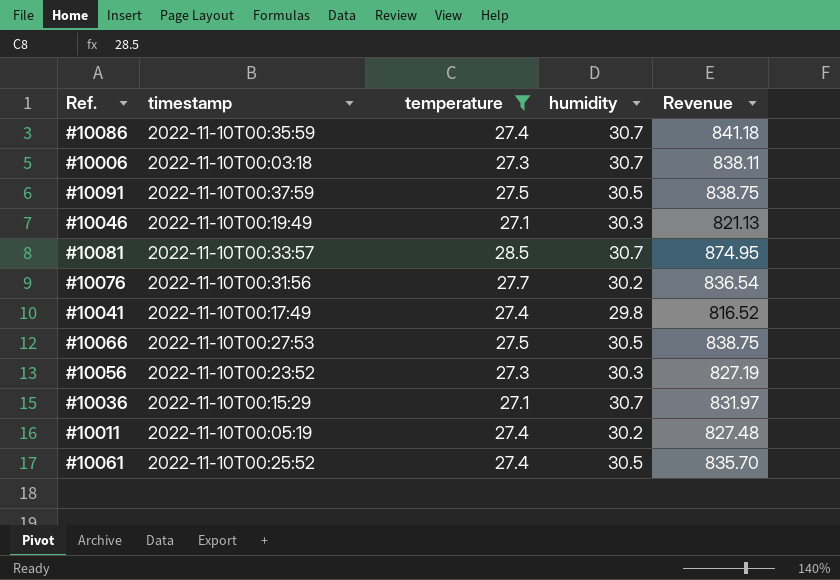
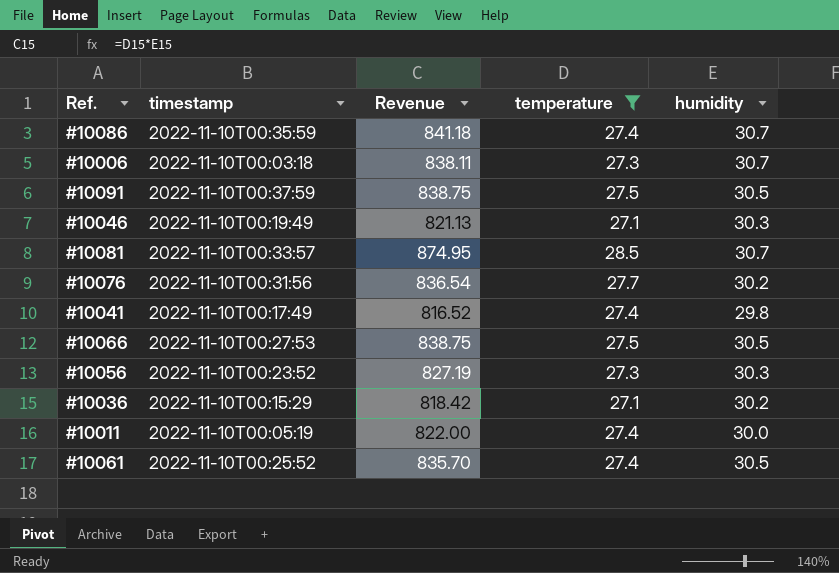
column Revenue | position: 5 -> 3
#10036 | Revenue: 831.97 -> 818.42
#10036 | humidity: 30.7 -> 30.2
#10011 | Revenue: 827.48 -> 822.00
#10011 | humidity: 30.2 -> 30.0

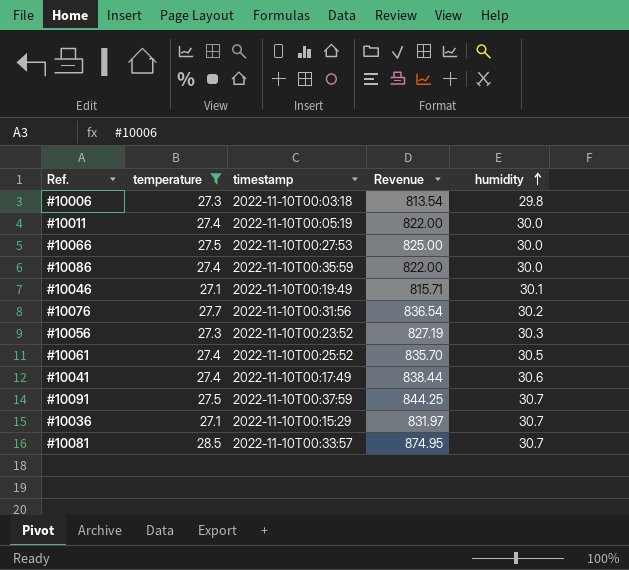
row order: none -> humidity ascending
column temperature | position: 4 -> 2
#10006 | Revenue: 838.11 -> 813.54
#10006 | humidity: 30.7 -> 29.8
#10066 | Revenue: 838.75 -> 825.00
#10066 | humidity: 30.5 -> 30.0
#10086 | Revenue: 841.18 -> 822.00
#10086 | humidity: 30.7 -> 30.0
#10046 | Revenue: 821.13 -> 815.71
#10046 | humidity: 30.3 -> 30.1
#10041 | Revenue: 816.52 -> 838.44
#10041 | humidity: 29.8 -> 30.6
#10091 | Revenue: 838.75 -> 844.25
#10091 | humidity: 30.5 -> 30.7
#10036 | Revenue: 818.42 -> 831.97
#10036 | humidity: 30.2 -> 30.7

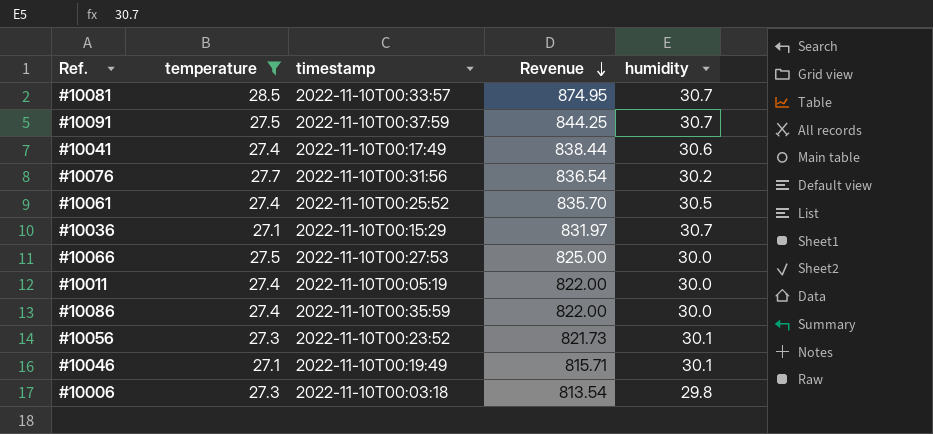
row order: humidity ascending -> Revenue descending
#10056 | Revenue: 827.19 -> 821.73
#10056 | humidity: 30.3 -> 30.1

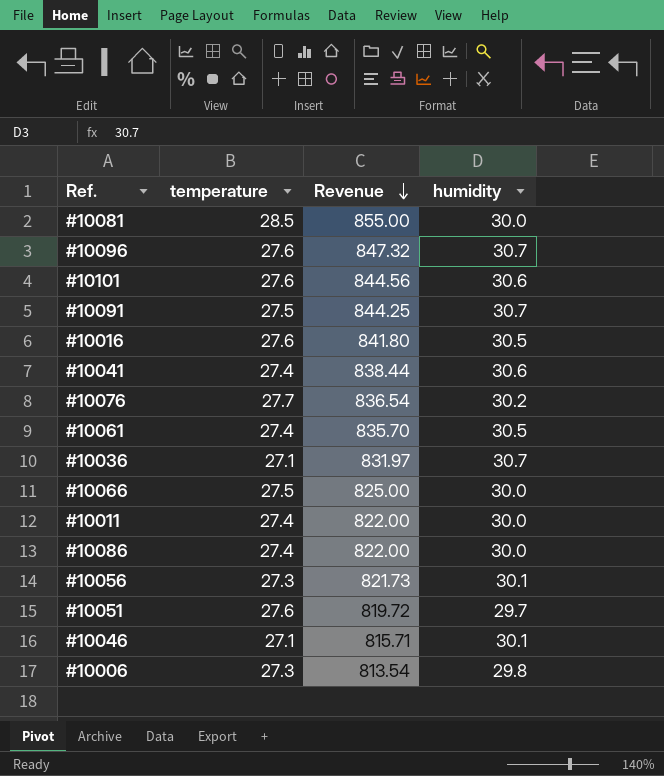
filter: temperature != 27.6 -> none
column timestamp | position: 3 -> none
#10081 | Revenue: 874.95 -> 855.00
#10081 | humidity: 30.7 -> 30.0

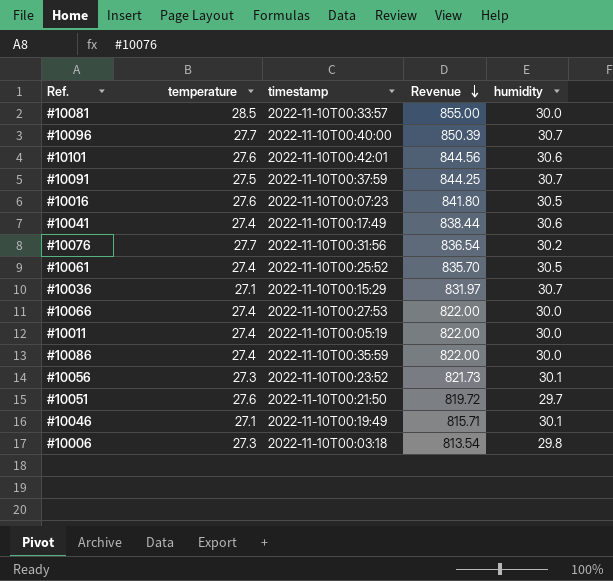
column timestamp | position: none -> 3
#10096 | temperature: 27.6 -> 27.7
#10096 | Revenue: 847.32 -> 850.39
#10066 | temperature: 27.5 -> 27.4
#10066 | Revenue: 825.00 -> 822.00

